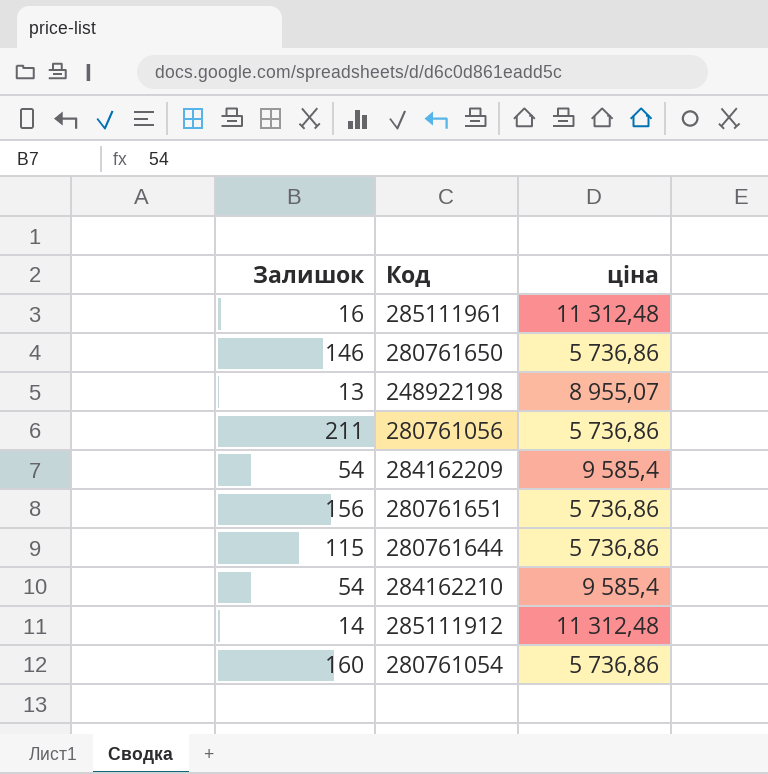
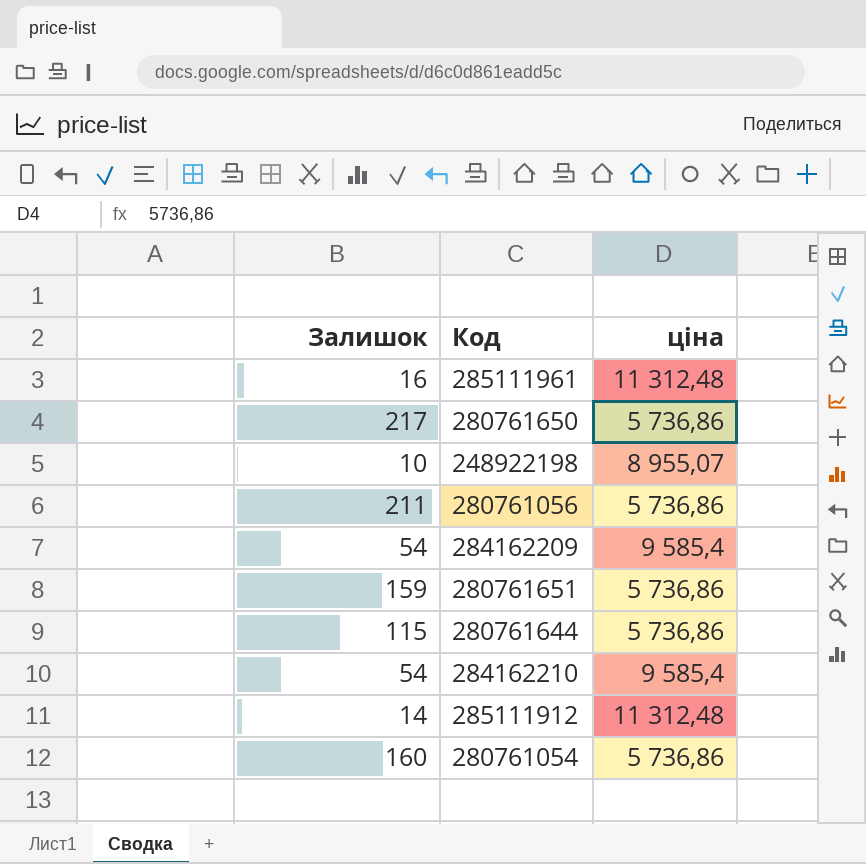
280761650 | Залишок: 146 -> 217
248922198 | Залишок: 13 -> 10
280761651 | Залишок: 156 -> 159

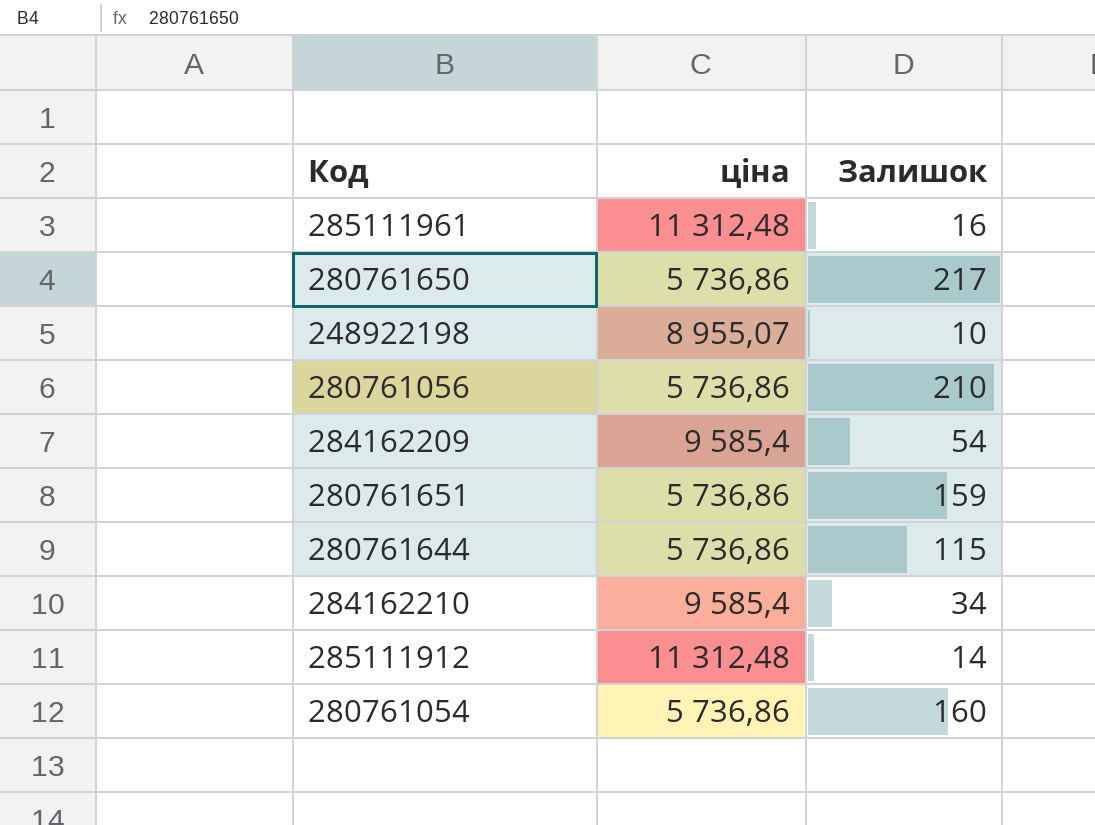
column Залишок | position: 1 -> 3
280761056 | Залишок: 211 -> 210
284162210 | Залишок: 54 -> 34

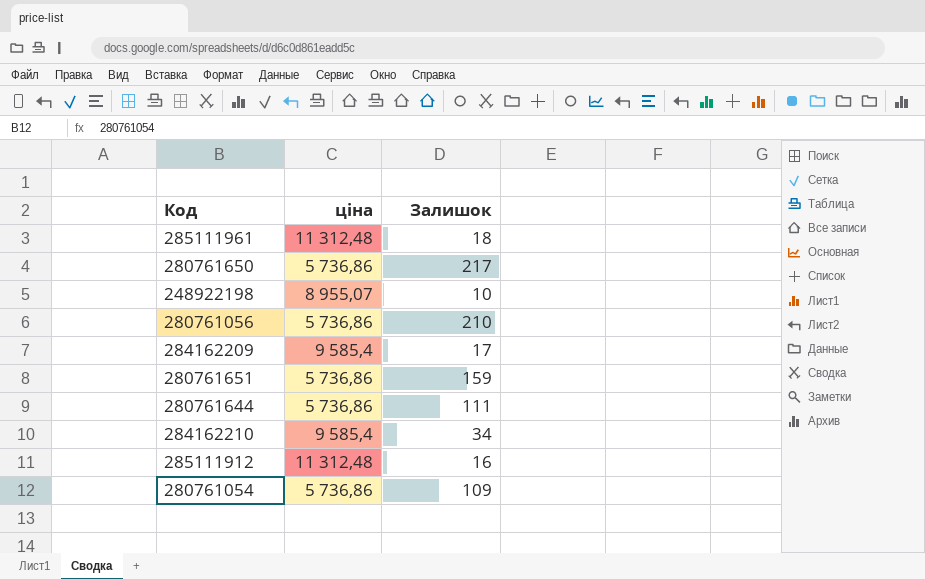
285111961 | Залишок: 16 -> 18
284162209 | Залишок: 54 -> 17
280761644 | Залишок: 115 -> 111
285111912 | Залишок: 14 -> 16
280761054 | Залишок: 160 -> 109

